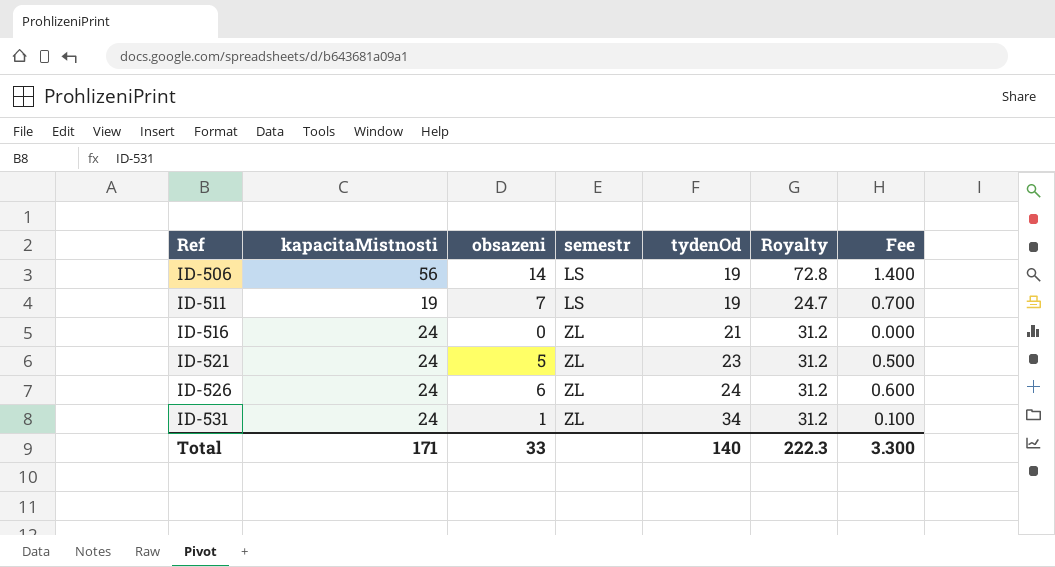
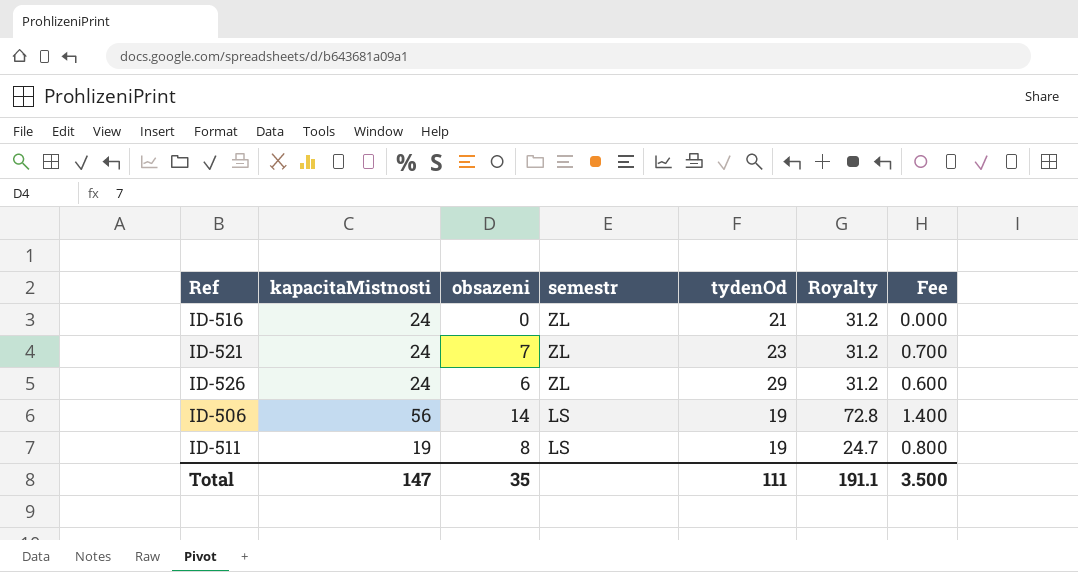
row order: Ref ascending -> semestr descending
row ID-531: 24 | 1 | ZL | 34 | 31.2 | 0.100 -> none
ID-521 | obsazeni: 5 -> 7
ID-521 | Fee: 0.500 -> 0.700
ID-526 | tydenOd: 24 -> 29
ID-511 | obsazeni: 7 -> 8
ID-511 | Fee: 0.700 -> 0.800
Total | kapacitaMistnosti: 171 -> 147
Total | obsazeni: 33 -> 35
Total | tydenOd: 140 -> 111
Total | Royalty: 222.3 -> 191.1
Total | Fee: 3.300 -> 3.500

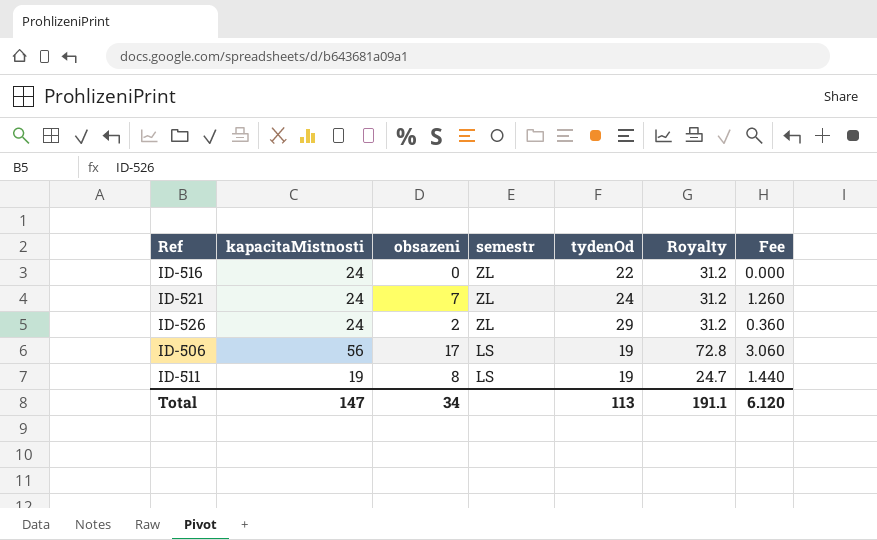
column Fee | formula: [obsazeni] * 0.1 -> [obsazeni] * 0.18
ID-516 | tydenOd: 21 -> 22
ID-521 | tydenOd: 23 -> 24
ID-526 | obsazeni: 6 -> 2
ID-506 | obsazeni: 14 -> 17
Total | obsazeni: 35 -> 34
Total | tydenOd: 111 -> 113
Total | Fee: 3.500 -> 6.120

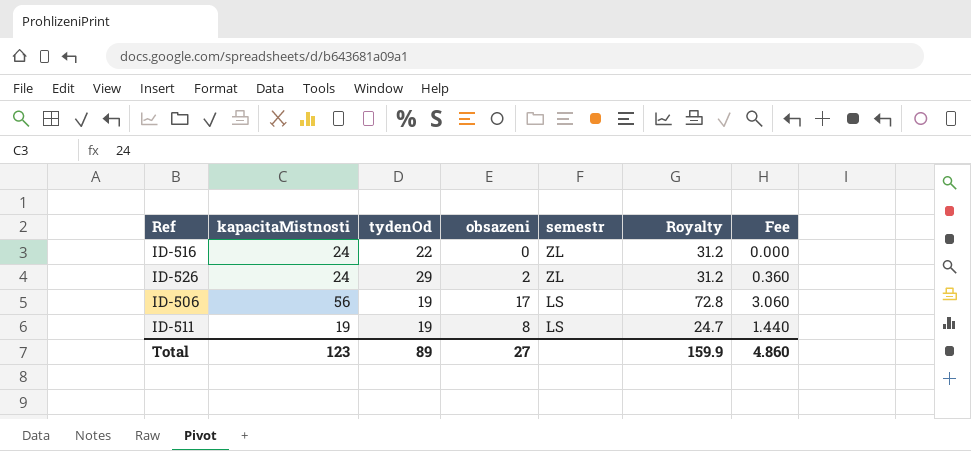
column tydenOd | position: 5 -> 3
row ID-521: 24 | 7 | ZL | 24 | 31.2 | 1.260 -> none
Total | kapacitaMistnosti: 147 -> 123
Total | tydenOd: 113 -> 89
Total | obsazeni: 34 -> 27
Total | Royalty: 191.1 -> 159.9
Total | Fee: 6.120 -> 4.860

